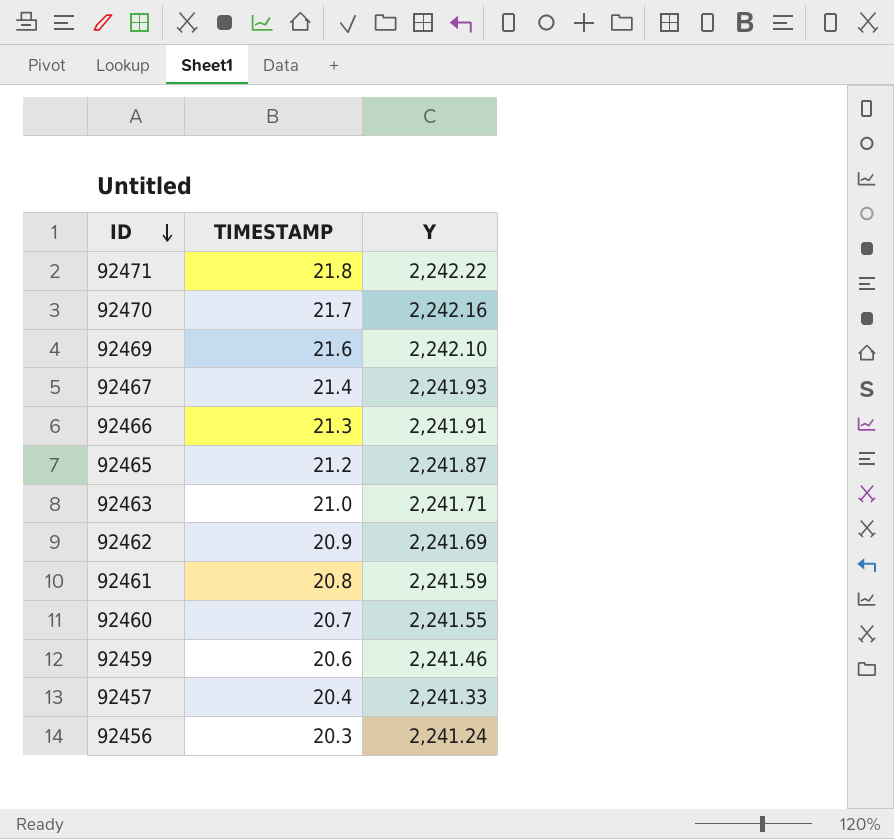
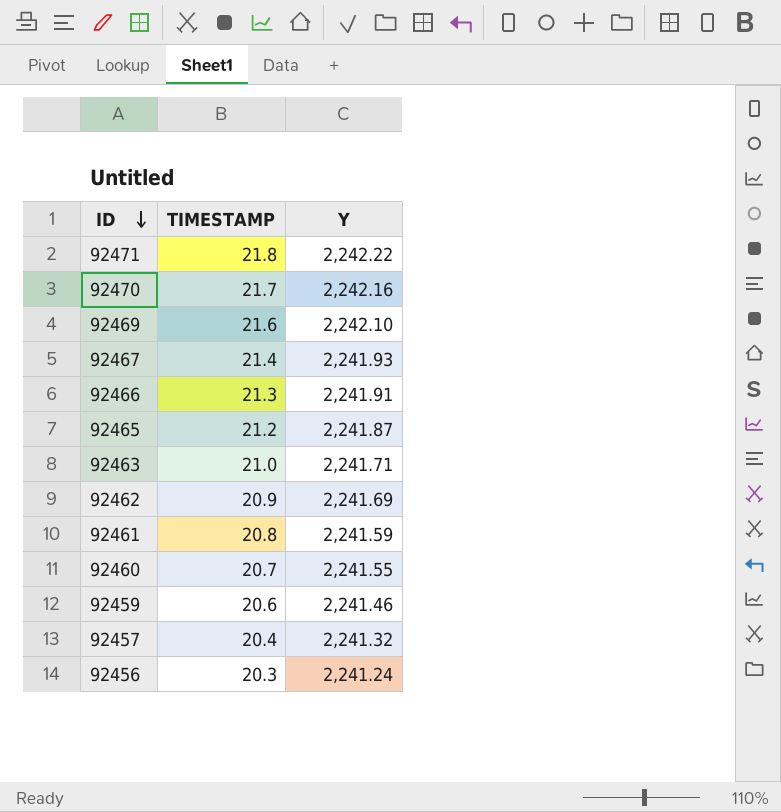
92457 | Y: 2,241.33 -> 2,241.32

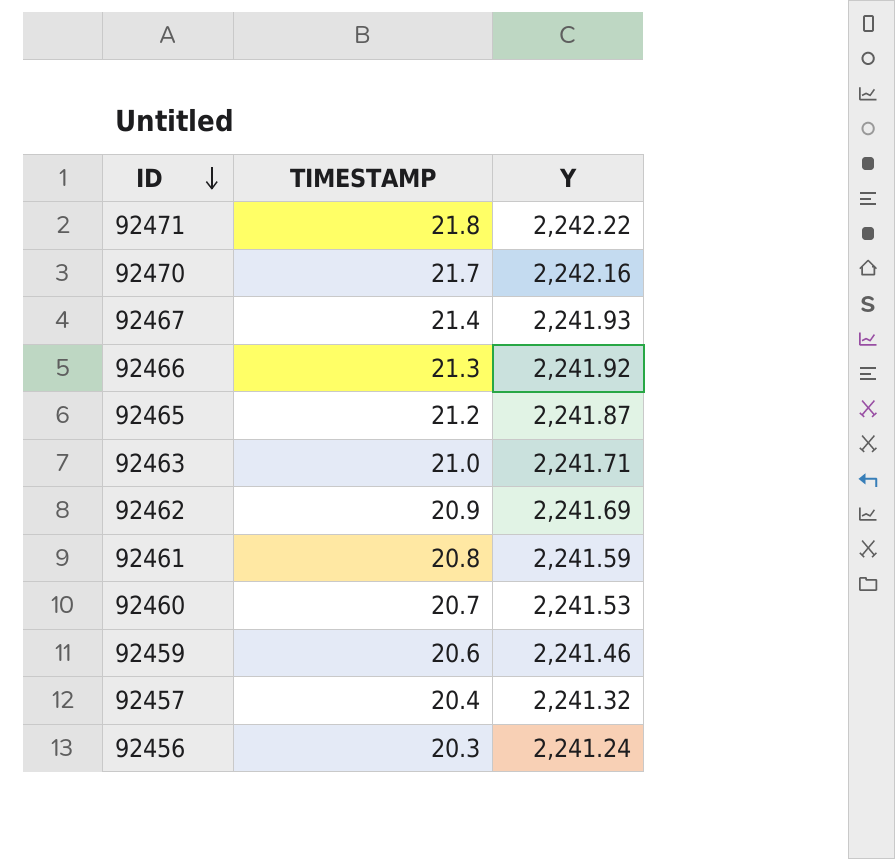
row 92469: 21.6 | 2,242.10 -> none
92466 | Y: 2,241.91 -> 2,241.92
92460 | Y: 2,241.55 -> 2,241.53

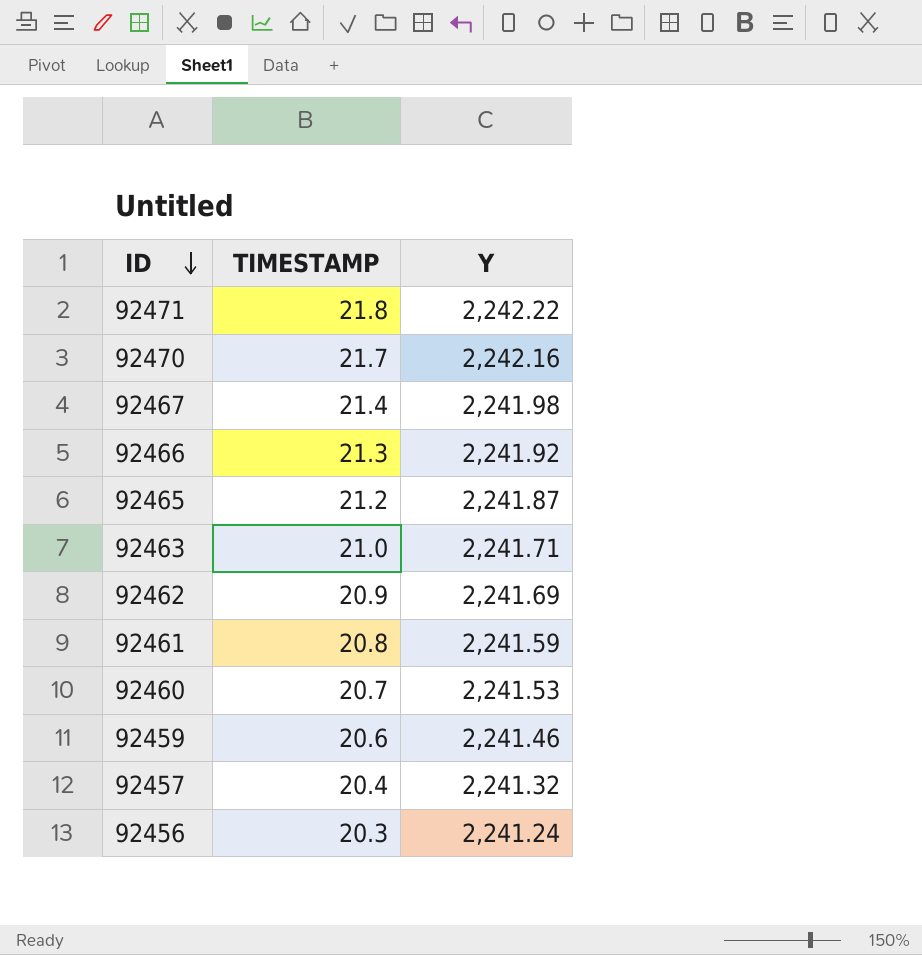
92467 | Y: 2,241.93 -> 2,241.98

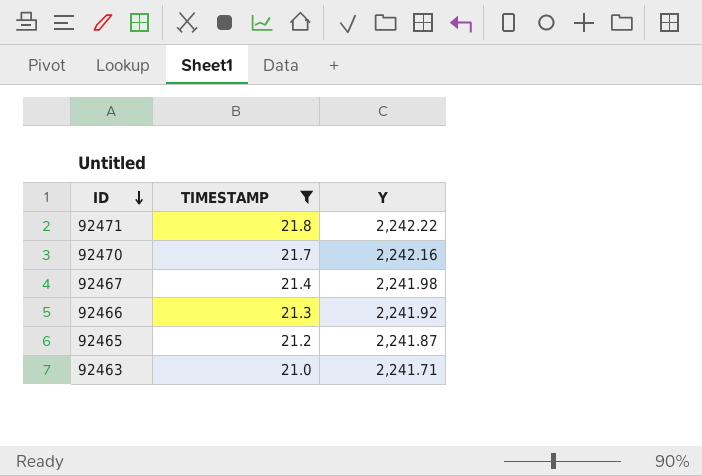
filter: none -> TIMESTAMP >= 21.0

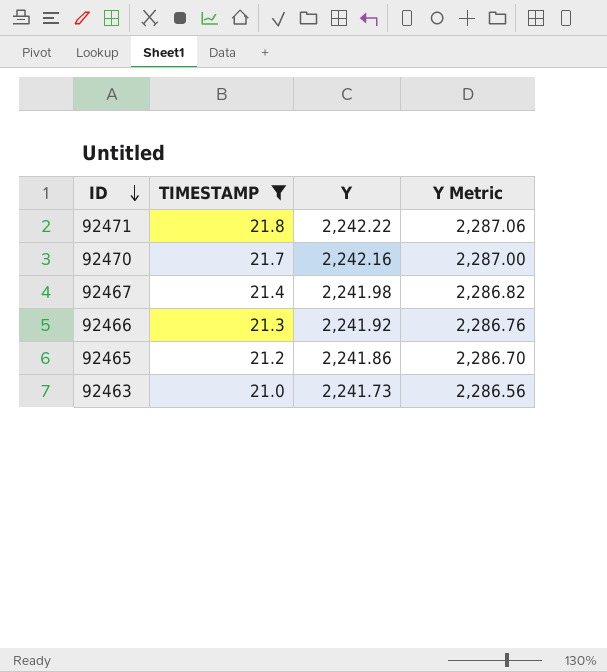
column Y Metric | formula: none -> [Y] * 1.02
92465 | Y: 2,241.87 -> 2,241.86
92463 | Y: 2,241.71 -> 2,241.73

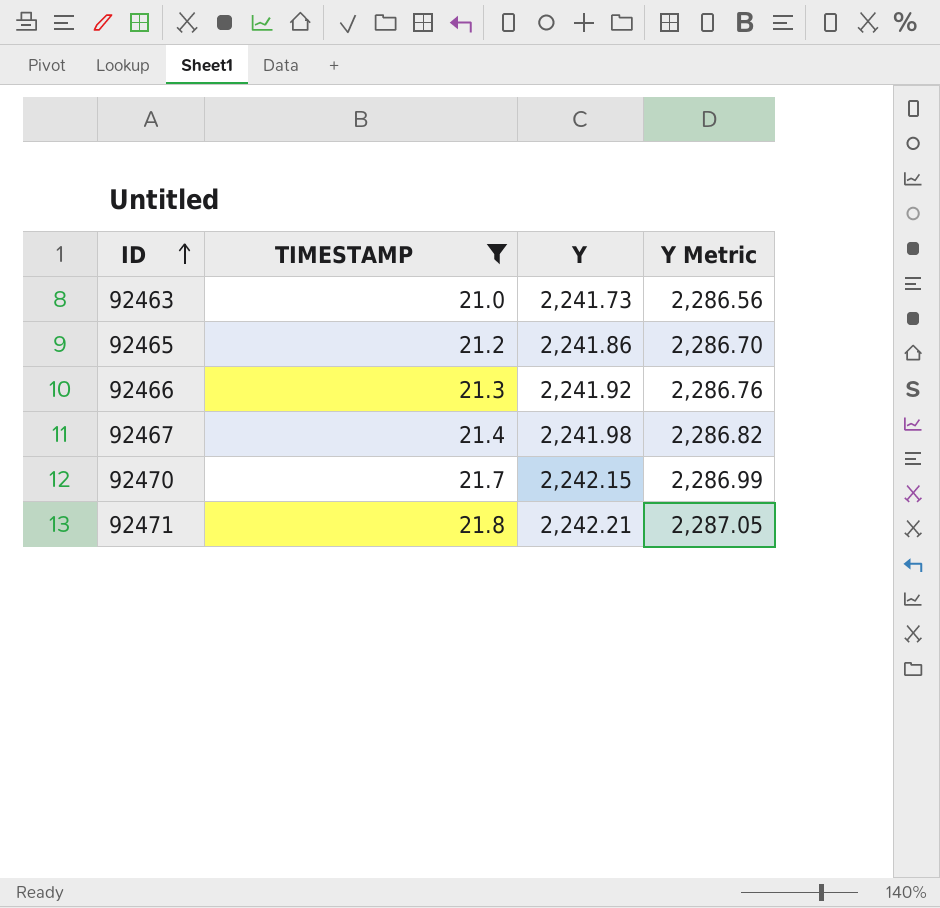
row order: ID descending -> ID ascending
92470 | Y: 2,242.16 -> 2,242.15
92470 | Y Metric: 2,287.00 -> 2,286.99
92471 | Y: 2,242.22 -> 2,242.21
92471 | Y Metric: 2,287.06 -> 2,287.05

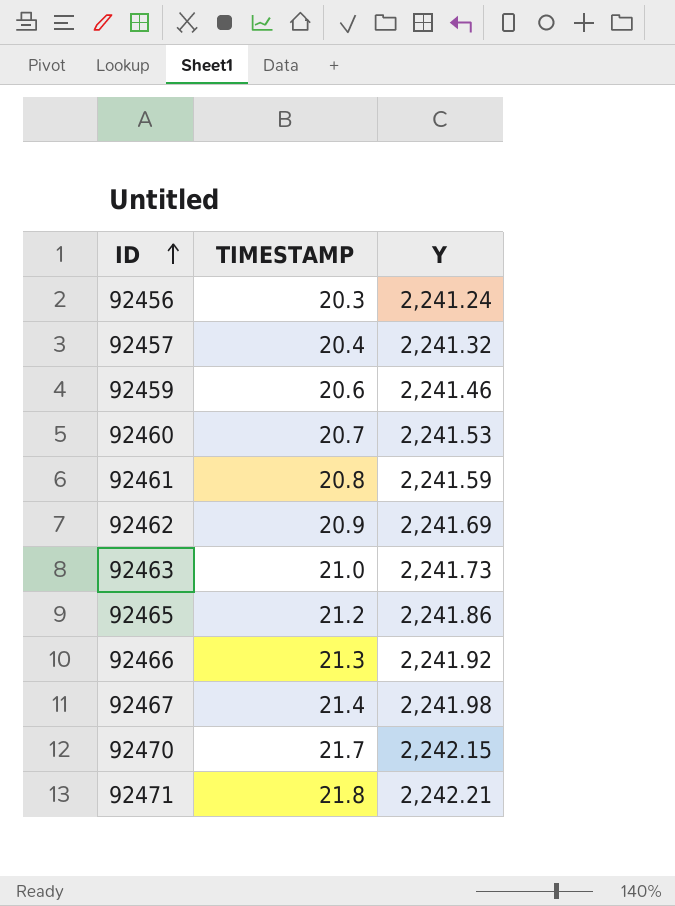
filter: TIMESTAMP >= 21.0 -> none
column Y Metric | formula: [Y] * 1.02 -> none

